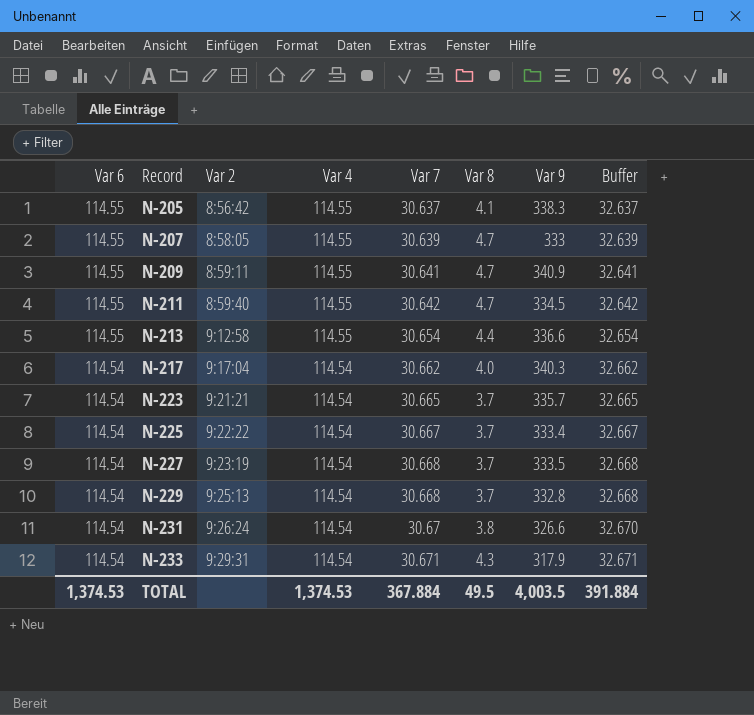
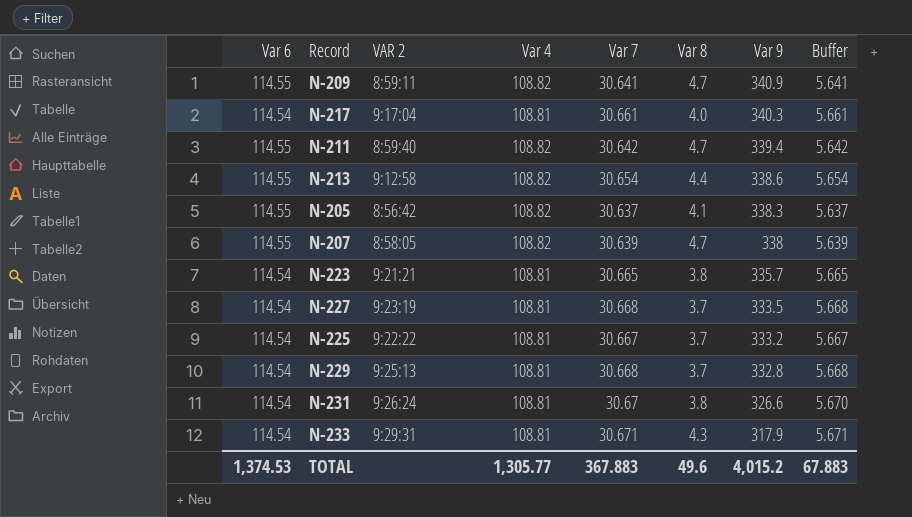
row order: Var 6 descending -> Var 9 descending
column name: Var 2 -> VAR 2
column Buffer | formula: [Var 7] + 2 -> [Var 7] - 25
N-209 | Var 4: 114.55 -> 108.82
N-217 | Var 4: 114.54 -> 108.81
N-217 | Var 7: 30.662 -> 30.661
N-211 | Var 4: 114.55 -> 108.82
N-211 | Var 9: 334.5 -> 339.4
N-213 | Var 4: 114.55 -> 108.82
N-213 | Var 9: 336.6 -> 338.6
N-205 | Var 4: 114.55 -> 108.82
N-207 | Var 4: 114.55 -> 108.82
N-207 | Var 9: 333 -> 338
N-223 | Var 4: 114.54 -> 108.81
N-223 | Var 8: 3.7 -> 3.8
N-227 | Var 4: 114.54 -> 108.81
N-225 | Var 4: 114.54 -> 108.81
N-225 | Var 9: 333.4 -> 333.2
N-229 | Var 4: 114.54 -> 108.81
N-231 | Var 4: 114.54 -> 108.81
N-233 | Var 4: 114.54 -> 108.81
TOTAL | Var 4: 1,374.53 -> 1,305.77
TOTAL | Var 7: 367.884 -> 367.883
TOTAL | Var 8: 49.5 -> 49.6
TOTAL | Var 9: 4,003.5 -> 4,015.2
TOTAL | Buffer: 391.884 -> 67.883

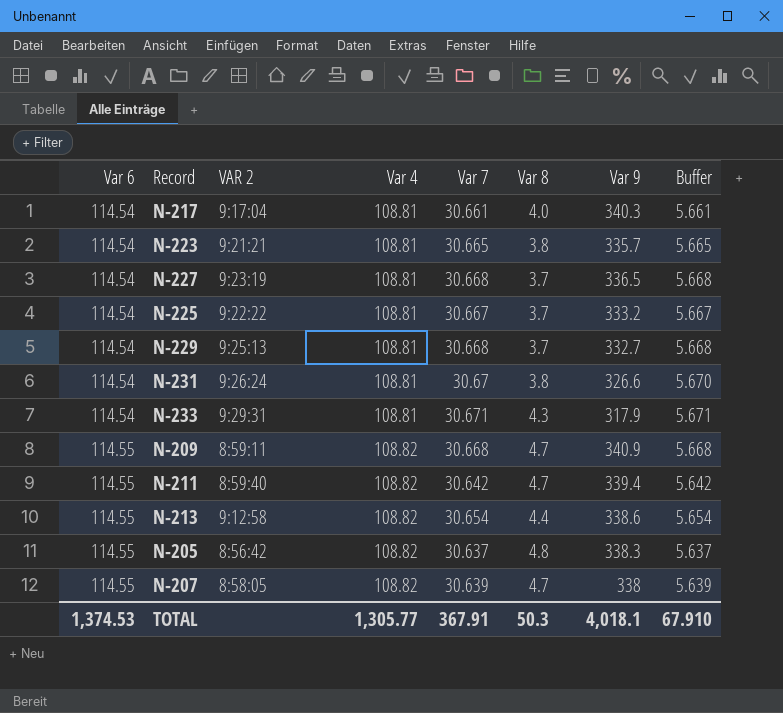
row order: Var 9 descending -> Var 6 ascending
N-227 | Var 9: 333.5 -> 336.5
N-229 | Var 9: 332.8 -> 332.7
N-209 | Var 7: 30.641 -> 30.668
N-209 | Buffer: 5.641 -> 5.668
N-205 | Var 8: 4.1 -> 4.8
TOTAL | Var 7: 367.883 -> 367.91
TOTAL | Var 8: 49.6 -> 50.3
TOTAL | Var 9: 4,015.2 -> 4,018.1
TOTAL | Buffer: 67.883 -> 67.910

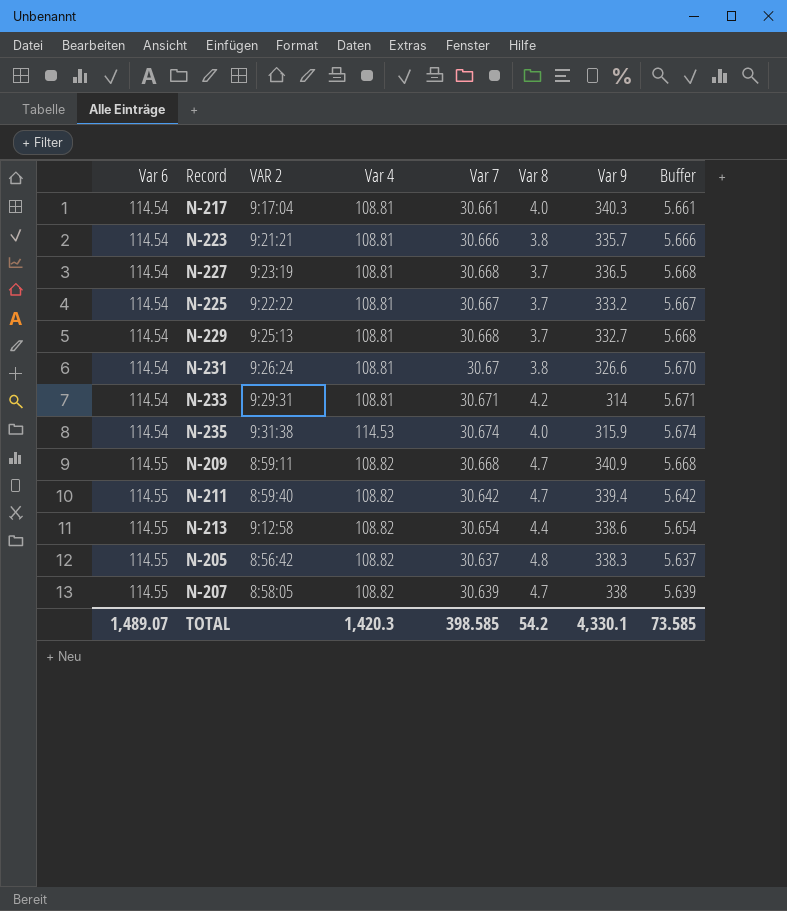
N-223 | Var 7: 30.665 -> 30.666
N-223 | Buffer: 5.665 -> 5.666
N-233 | Var 8: 4.3 -> 4.2
N-233 | Var 9: 317.9 -> 314
row N-235: none -> 114.54 | 9:31:38 | 114.53 | 30.674 | 4.0 | 315.9 | 5.674
TOTAL | Var 6: 1,374.53 -> 1,489.07
TOTAL | Var 4: 1,305.77 -> 1,420.3
TOTAL | Var 7: 367.91 -> 398.585
TOTAL | Var 8: 50.3 -> 54.2
TOTAL | Var 9: 4,018.1 -> 4,330.1
TOTAL | Buffer: 67.910 -> 73.585

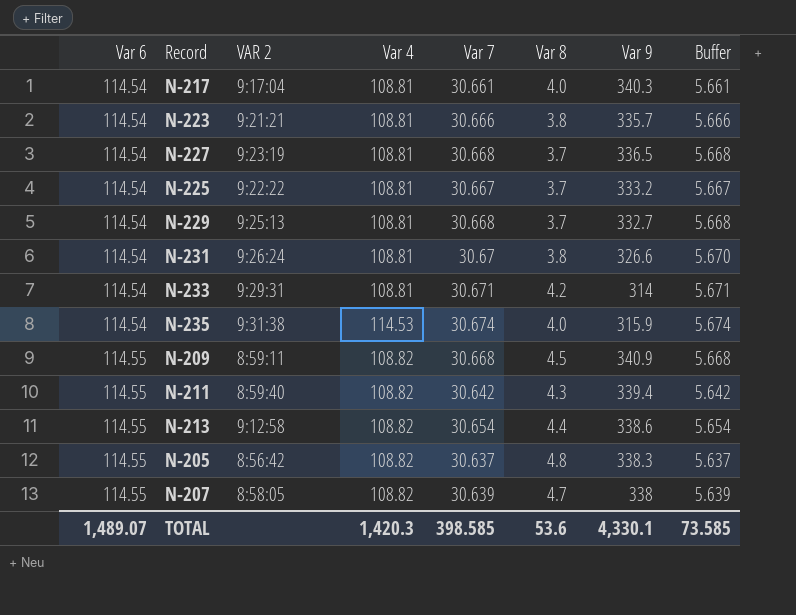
N-209 | Var 8: 4.7 -> 4.5
N-211 | Var 8: 4.7 -> 4.3
TOTAL | Var 8: 54.2 -> 53.6

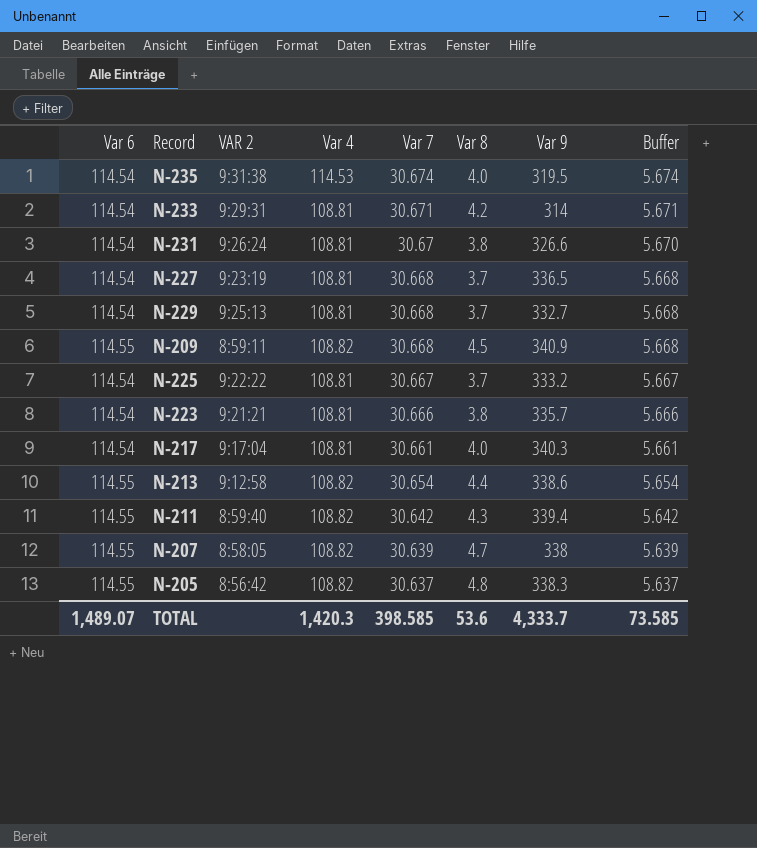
row order: Var 6 ascending -> Var 7 descending
N-235 | Var 9: 315.9 -> 319.5
TOTAL | Var 9: 4,330.1 -> 4,333.7

